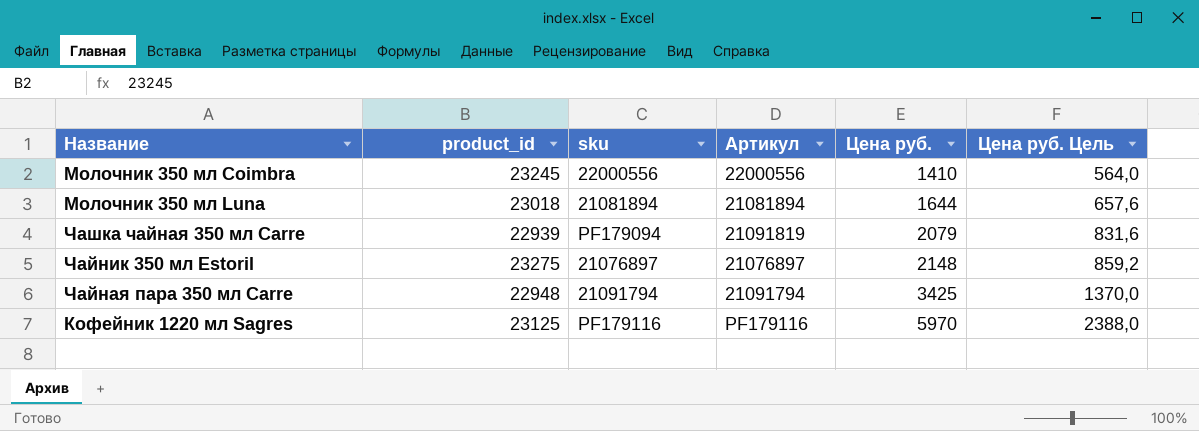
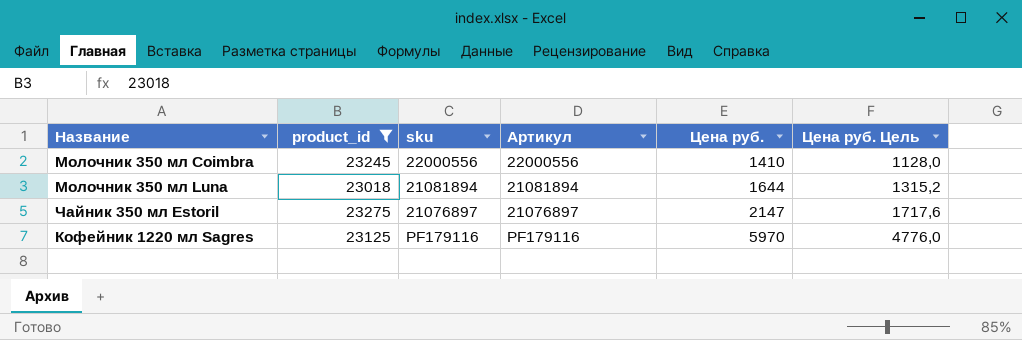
filter: none -> product_id >= 23018
column Цена руб. Цель | formula: [Цена руб.] * 0,4 -> [Цена руб.] * 0,8
Чайник 350 мл Estoril | Цена руб.: 2148 -> 2147

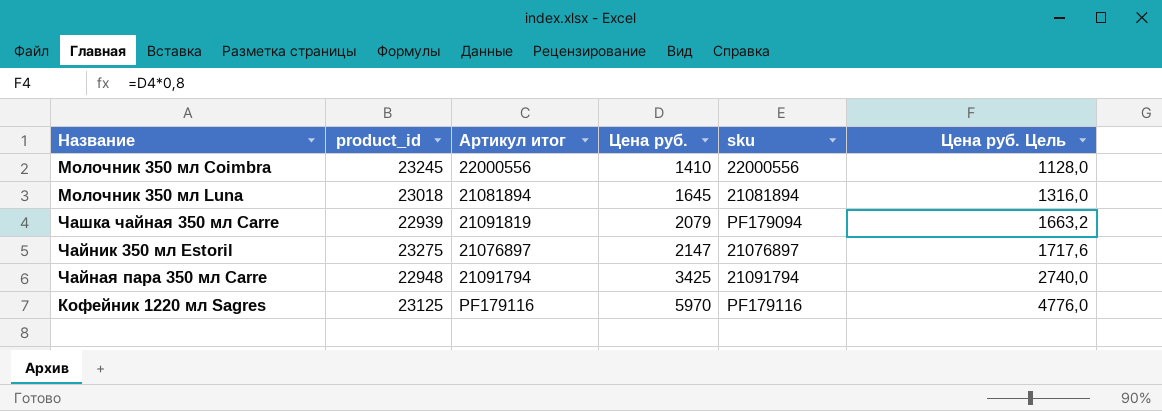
filter: product_id >= 23018 -> none
column name: Артикул -> Артикул итог
column sku | position: 3 -> 5
Молочник 350 мл Luna | Цена руб.: 1644 -> 1645
Молочник 350 мл Luna | Цена руб. Цель: 1315,2 -> 1316,0

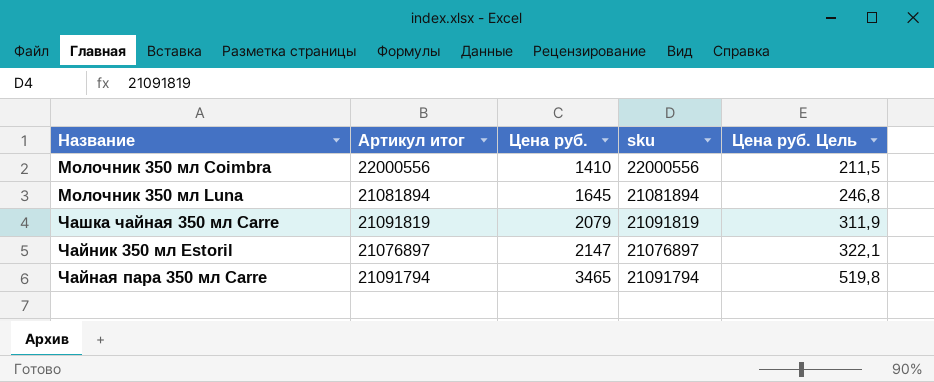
column product_id | position: 2 -> none
column Цена руб. Цель | formula: [Цена руб.] * 0,8 -> [Цена руб.] * 0,15
row Кофейник 1220 мл Sagres: 23125 | PF179116 | 5970 | PF179116 | 4776,0 -> none
Чашка чайная 350 мл Carre | sku: PF179094 -> 21091819
Чайная пара 350 мл Carre | Цена руб.: 3425 -> 3465

